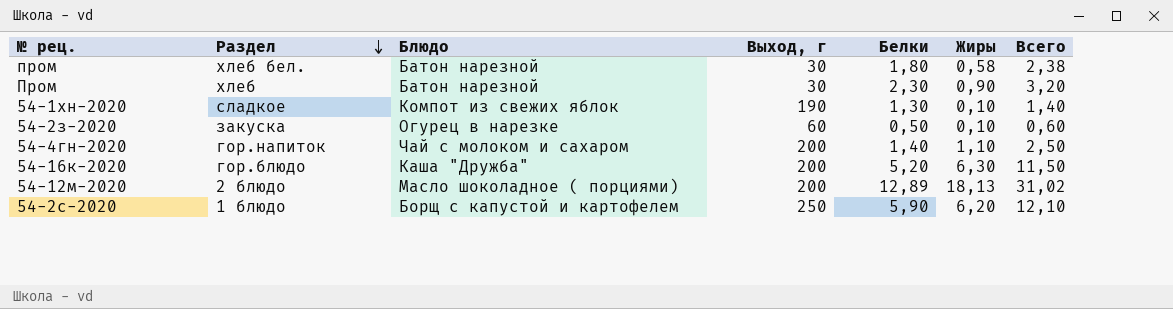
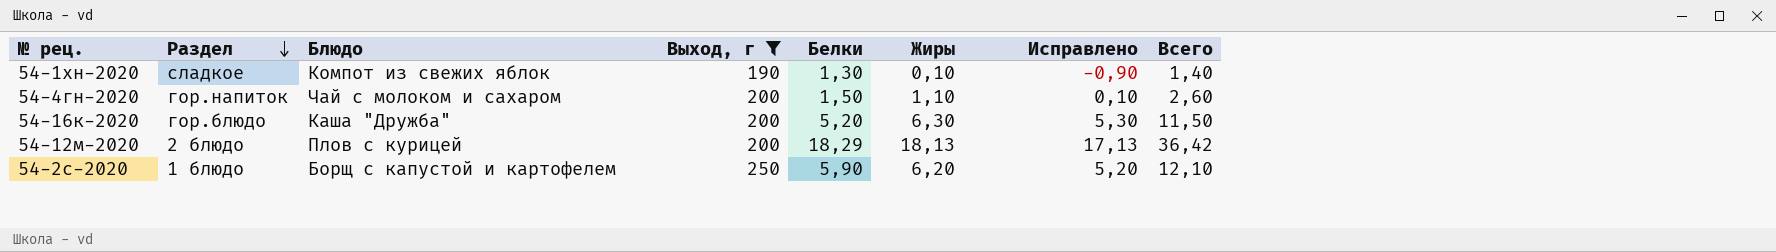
filter: none -> Выход, г >= 190
column Исправлено | formula: none -> [Жиры] - 1
54-4гн-2020 | Белки: 1,40 -> 1,50
54-4гн-2020 | Всего: 2,50 -> 2,60
54-12м-2020 | Блюдо: Масло шоколадное ( порциями) -> Плов с курицей
54-12м-2020 | Белки: 12,89 -> 18,29
54-12м-2020 | Всего: 31,02 -> 36,42

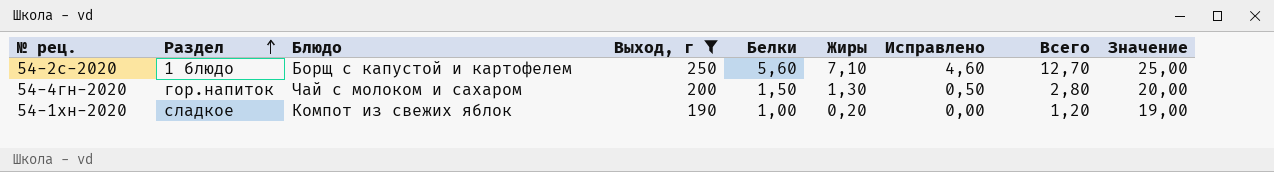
row order: Раздел descending -> Раздел ascending
column Исправлено | formula: [Жиры] - 1 -> [Белки] - 1
column Значение | formula: none -> [Выход, г] * 0,1
row 54-16к-2020: гор.блюдо | Каша "Дружба" | 200 | 5,20 | 6,30 | 5,30 | 11,50 -> none
row 54-12м-2020: 2 блюдо | Плов с курицей | 200 | 18,29 | 18,13 | 17,13 | 36,42 -> none
54-2с-2020 | Белки: 5,90 -> 5,60
54-2с-2020 | Жиры: 6,20 -> 7,10
54-2с-2020 | Всего: 12,10 -> 12,70
54-4гн-2020 | Жиры: 1,10 -> 1,30
54-4гн-2020 | Всего: 2,60 -> 2,80
54-1хн-2020 | Белки: 1,30 -> 1,00
54-1хн-2020 | Жиры: 0,10 -> 0,20
54-1хн-2020 | Всего: 1,40 -> 1,20

